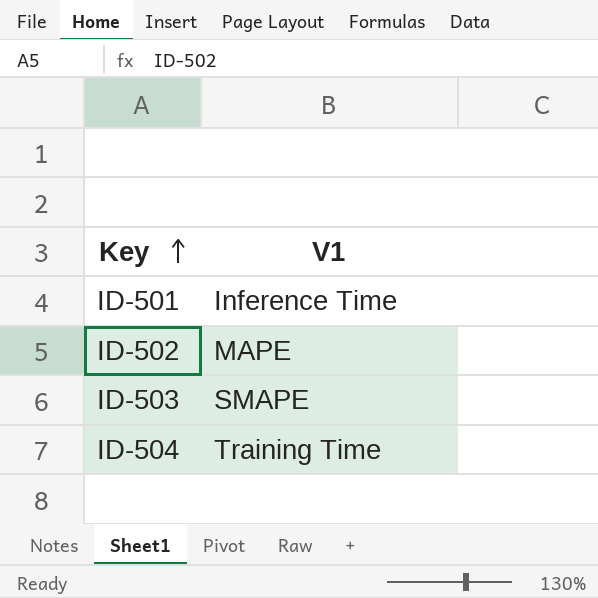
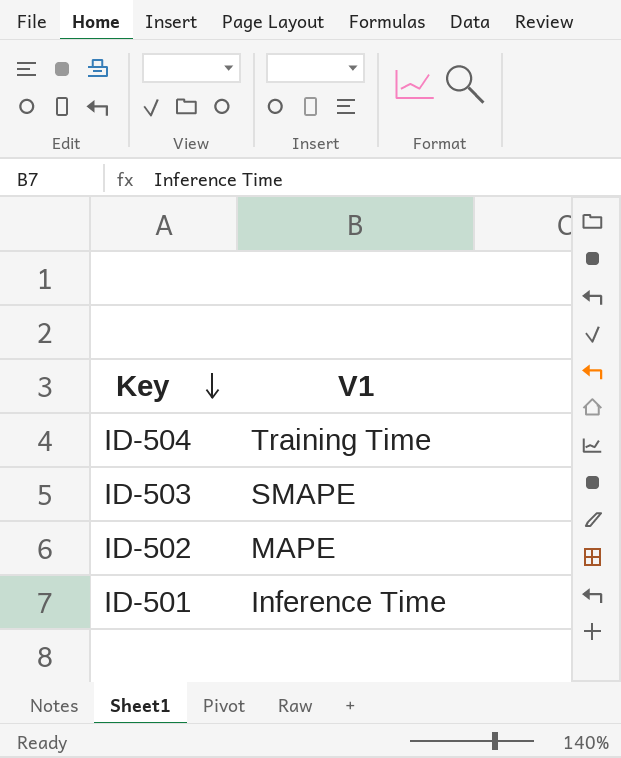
row order: Key ascending -> Key descending

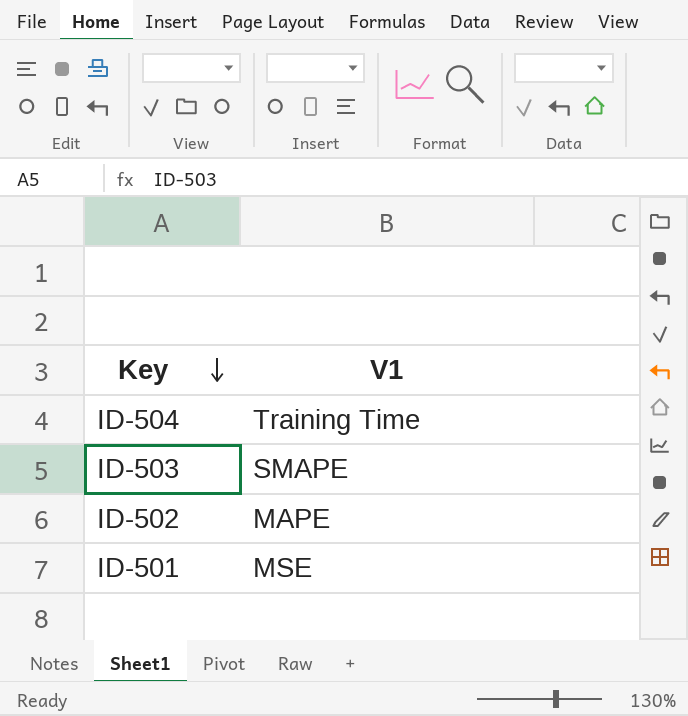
ID-501 | V1: Inference Time -> MSE

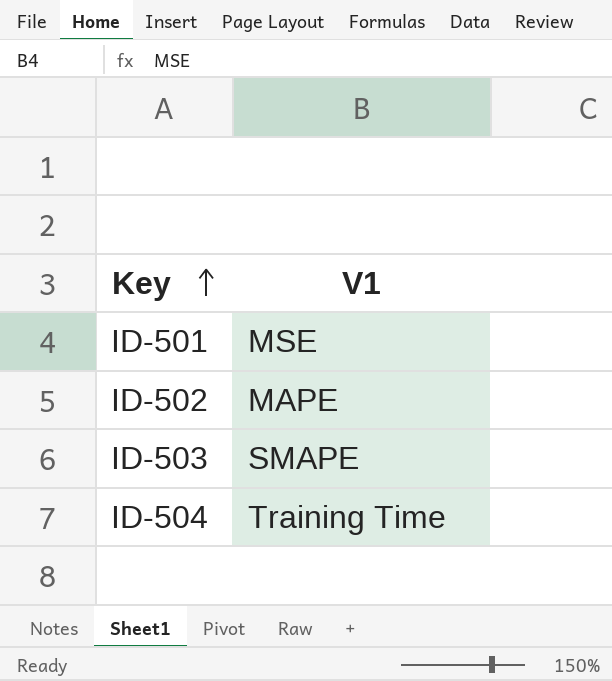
row order: Key descending -> Key ascending

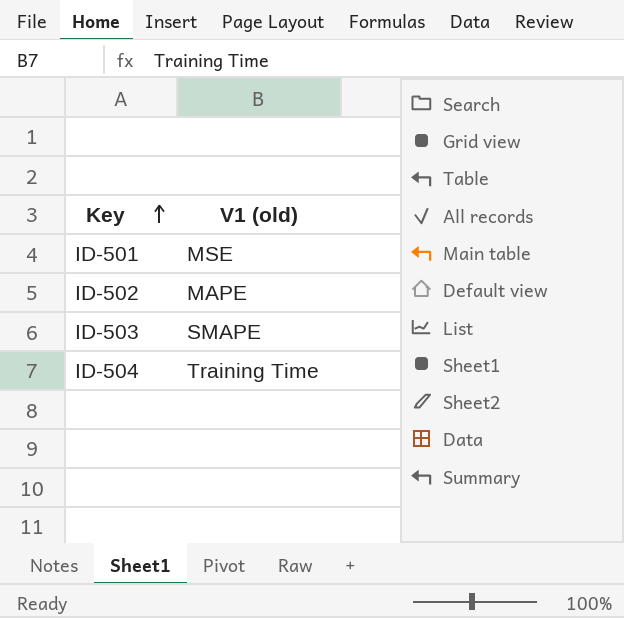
column name: V1 -> V1 (old)

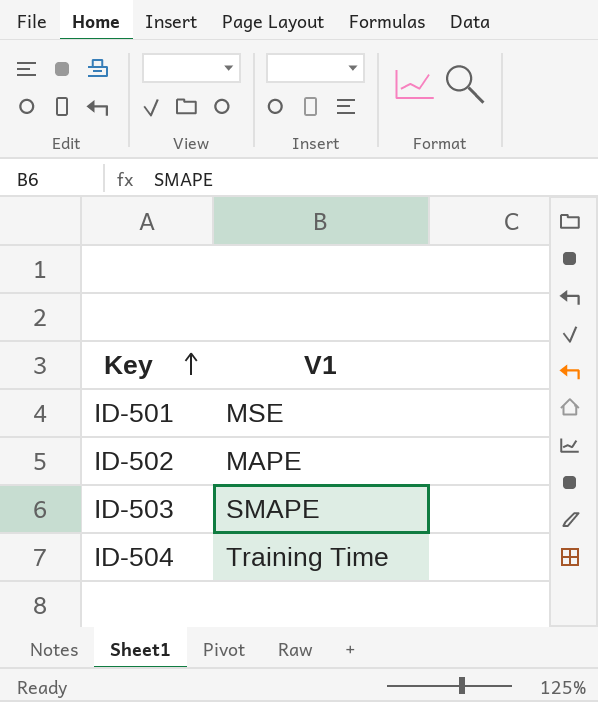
column name: V1 (old) -> V1

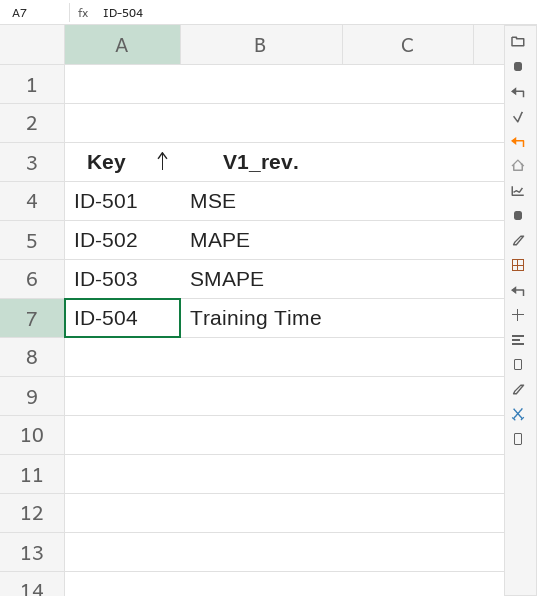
column name: V1 -> V1_rev.

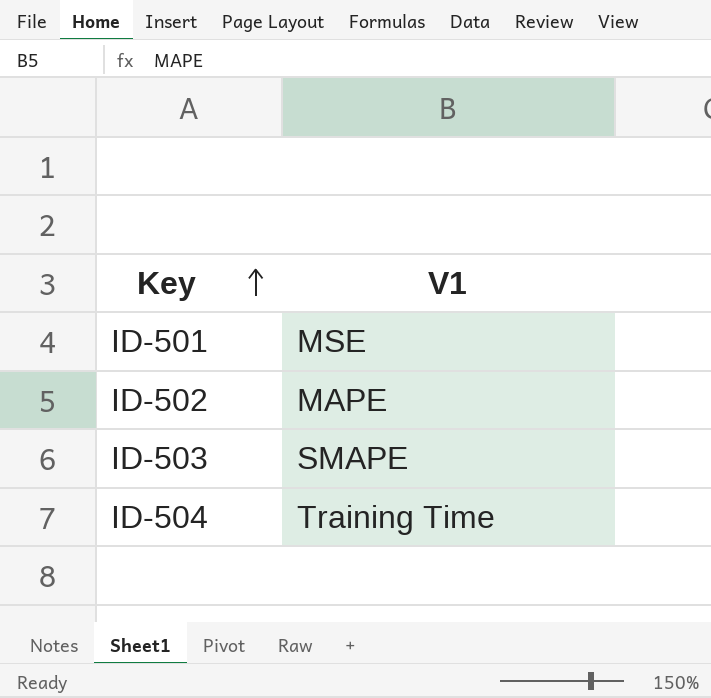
column name: V1_rev. -> V1

